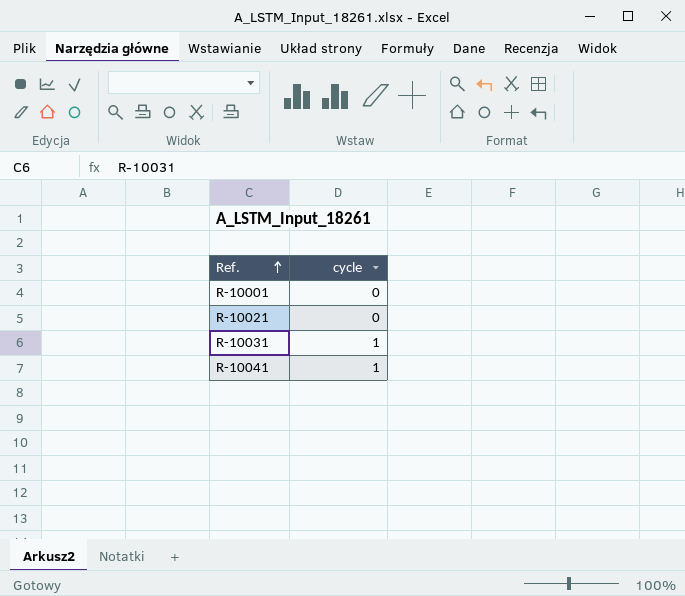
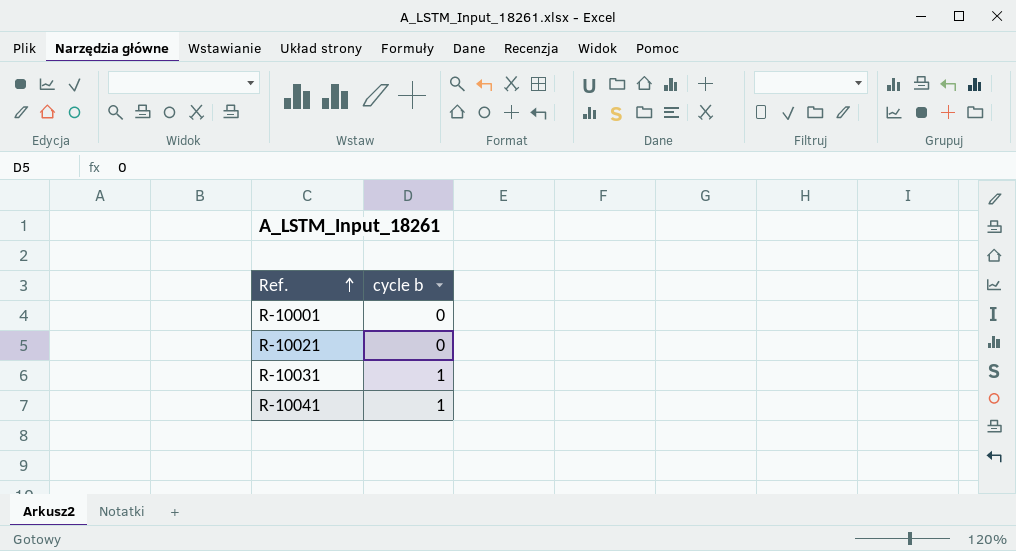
column name: cycle -> cycle b

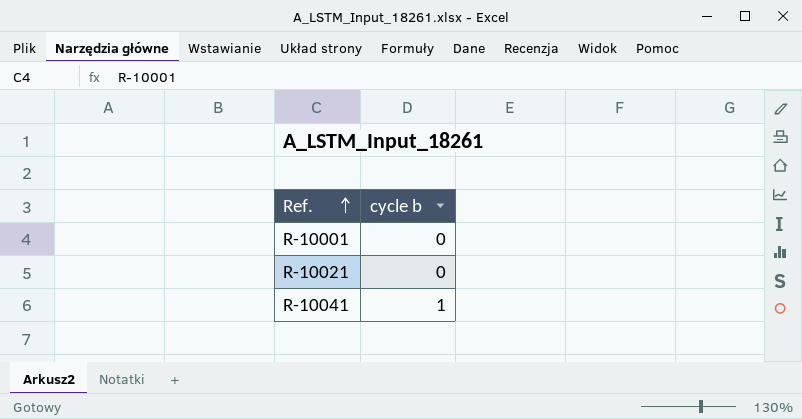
row R-10031: 1 -> none

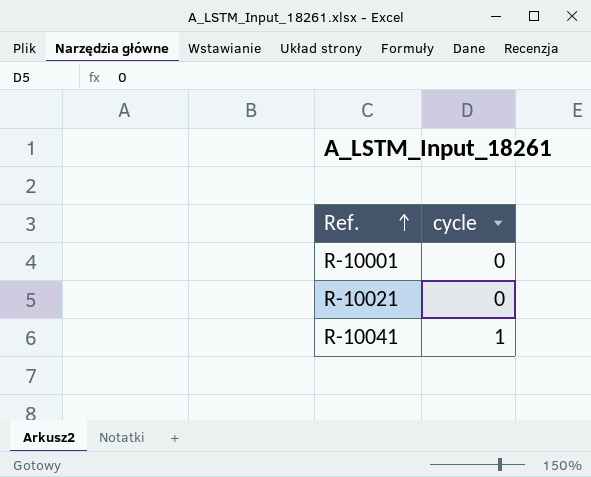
column name: cycle b -> cycle

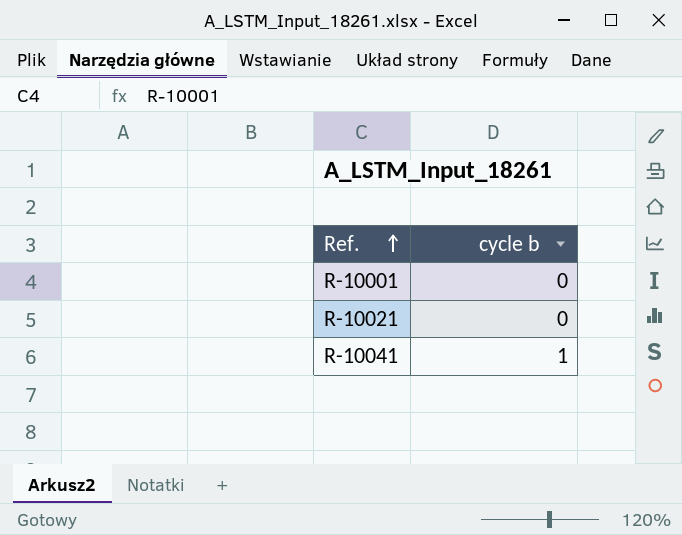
column name: cycle -> cycle b

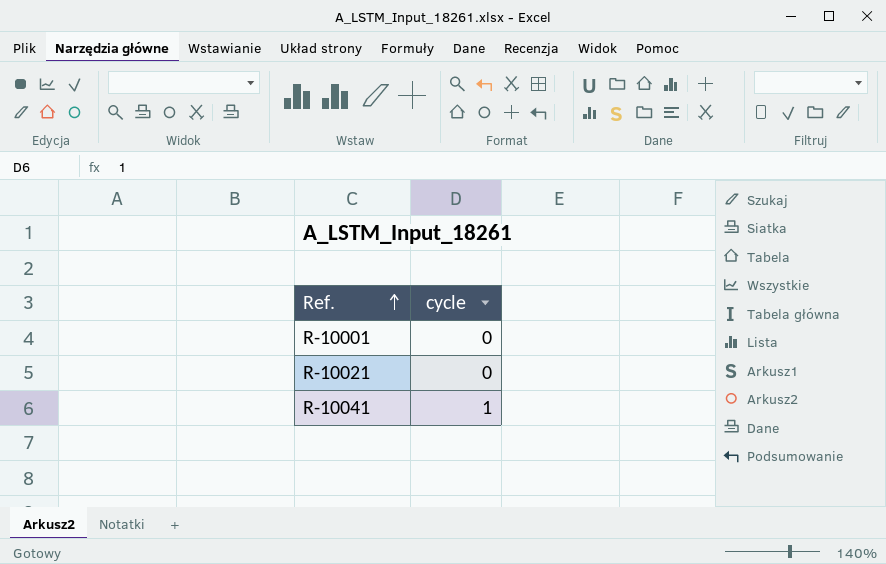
column name: cycle b -> cycle

